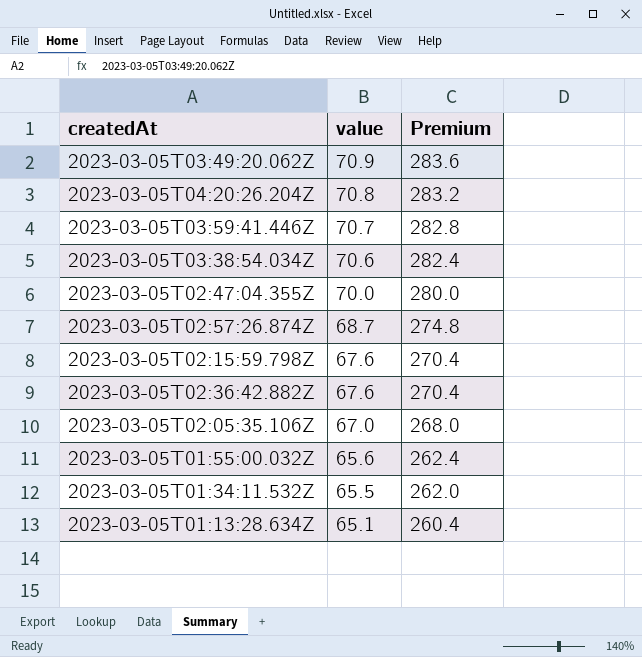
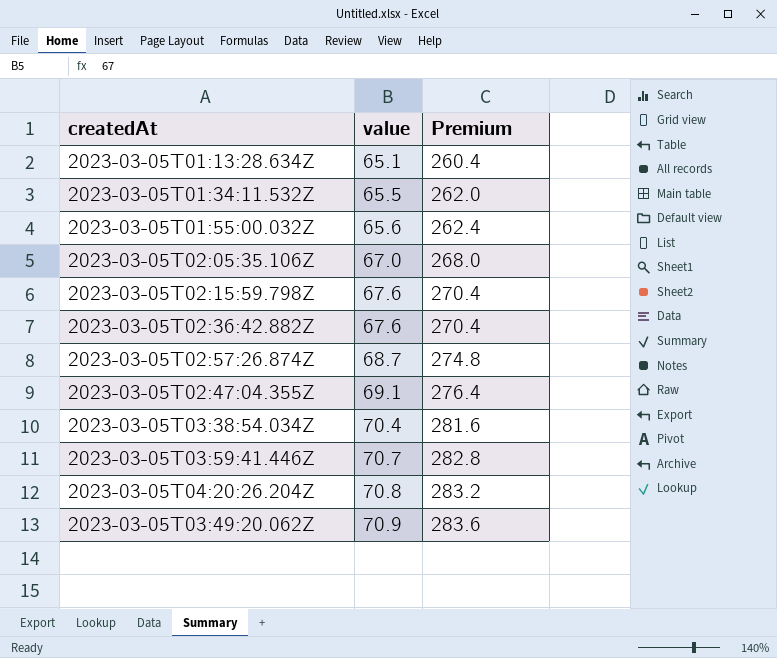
row order: value descending -> value ascending
2023-03-05T02:47:04.355Z | value: 70.0 -> 69.1
2023-03-05T02:47:04.355Z | Premium: 280.0 -> 276.4
2023-03-05T03:38:54.034Z | value: 70.6 -> 70.4
2023-03-05T03:38:54.034Z | Premium: 282.4 -> 281.6

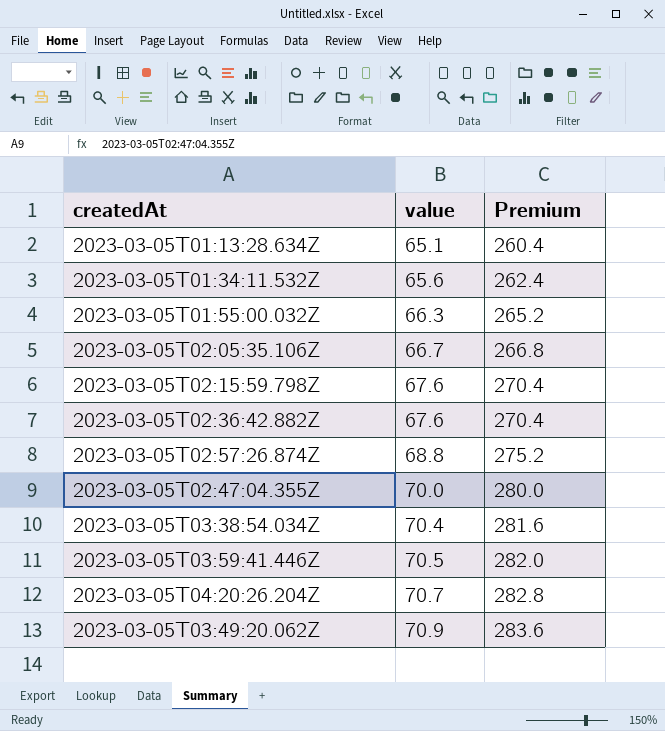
2023-03-05T01:34:11.532Z | value: 65.5 -> 65.6
2023-03-05T01:34:11.532Z | Premium: 262.0 -> 262.4
2023-03-05T01:55:00.032Z | value: 65.6 -> 66.3
2023-03-05T01:55:00.032Z | Premium: 262.4 -> 265.2
2023-03-05T02:05:35.106Z | value: 67.0 -> 66.7
2023-03-05T02:05:35.106Z | Premium: 268.0 -> 266.8
2023-03-05T02:57:26.874Z | value: 68.7 -> 68.8
2023-03-05T02:57:26.874Z | Premium: 274.8 -> 275.2
2023-03-05T02:47:04.355Z | value: 69.1 -> 70.0
2023-03-05T02:47:04.355Z | Premium: 276.4 -> 280.0
2023-03-05T03:59:41.446Z | value: 70.7 -> 70.5
2023-03-05T03:59:41.446Z | Premium: 282.8 -> 282.0
2023-03-05T04:20:26.204Z | value: 70.8 -> 70.7
2023-03-05T04:20:26.204Z | Premium: 283.2 -> 282.8

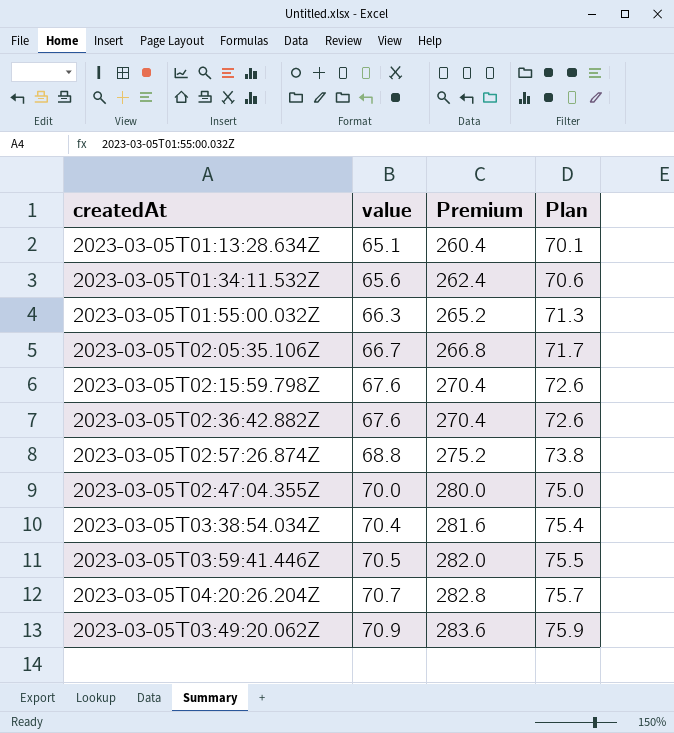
column Plan | formula: none -> [value] + 5

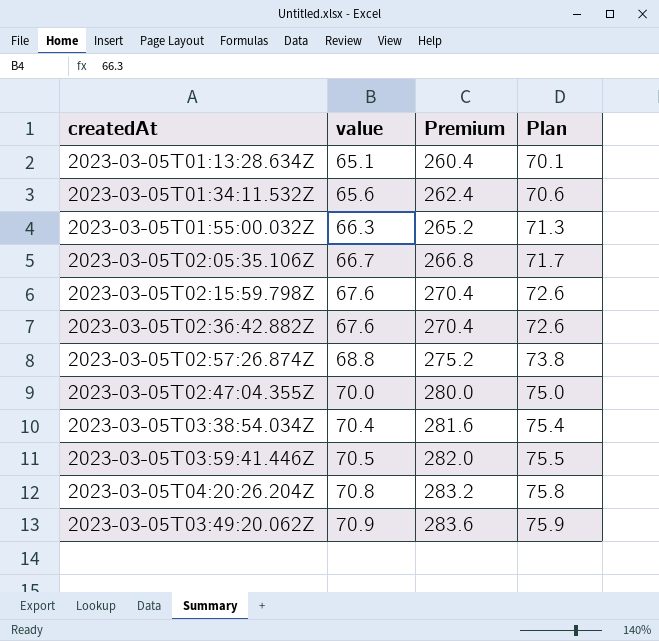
2023-03-05T04:20:26.204Z | value: 70.7 -> 70.8
2023-03-05T04:20:26.204Z | Premium: 282.8 -> 283.2
2023-03-05T04:20:26.204Z | Plan: 75.7 -> 75.8

